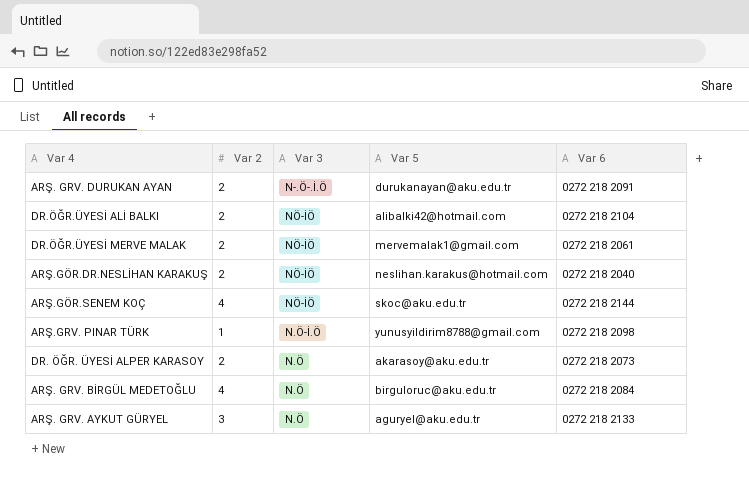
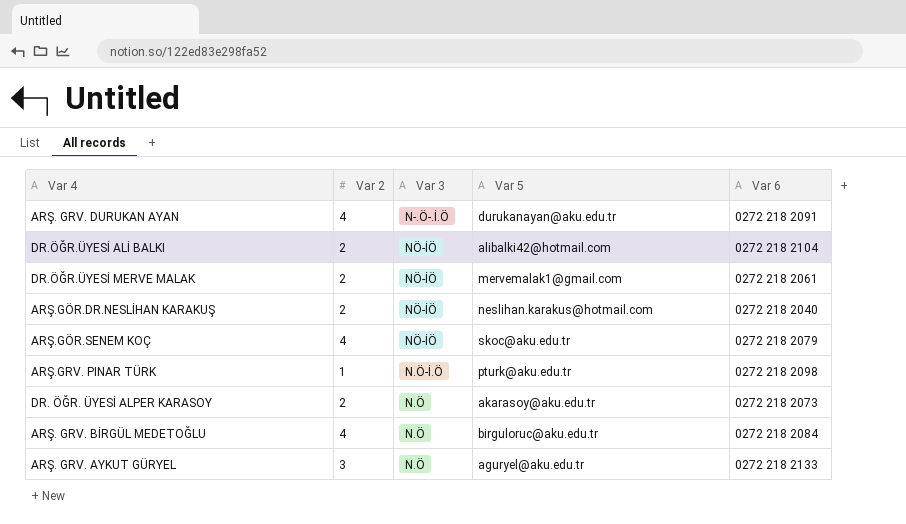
ARŞ. GRV. DURUKAN AYAN | Var 2: 2 -> 4
ARŞ.GÖR.SENEM KOÇ | Var 6: 0272 218 2144 -> 0272 218 2079
ARŞ.GRV. PINAR TÜRK | Var 5: yunusyildirim8788@gmail.com -> pturk@aku.edu.tr

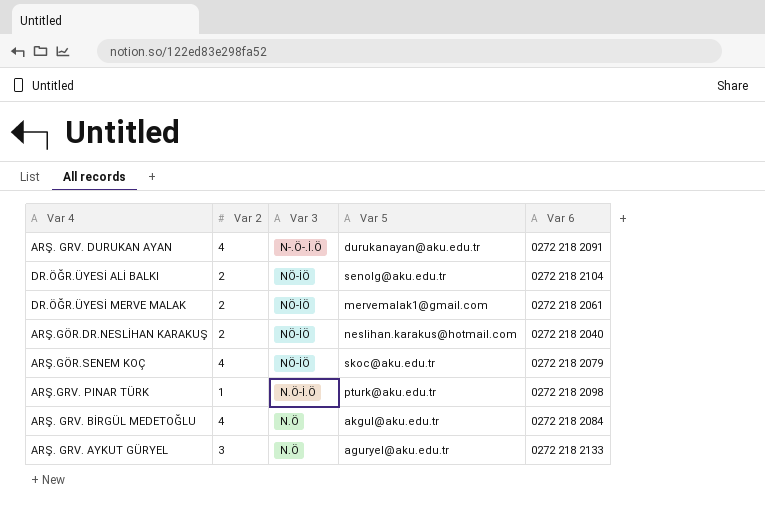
row DR. ÖĞR. ÜYESİ ALPER KARASOY: 2 | N.Ö | akarasoy@aku.edu.tr | 0272 218 2073 -> none
DR.ÖĞR.ÜYESİ ALİ BALKI | Var 5: alibalki42@hotmail.com -> senolg@aku.edu.tr
ARŞ. GRV. BİRGÜL MEDETOĞLU | Var 5: birguloruc@aku.edu.tr -> akgul@aku.edu.tr

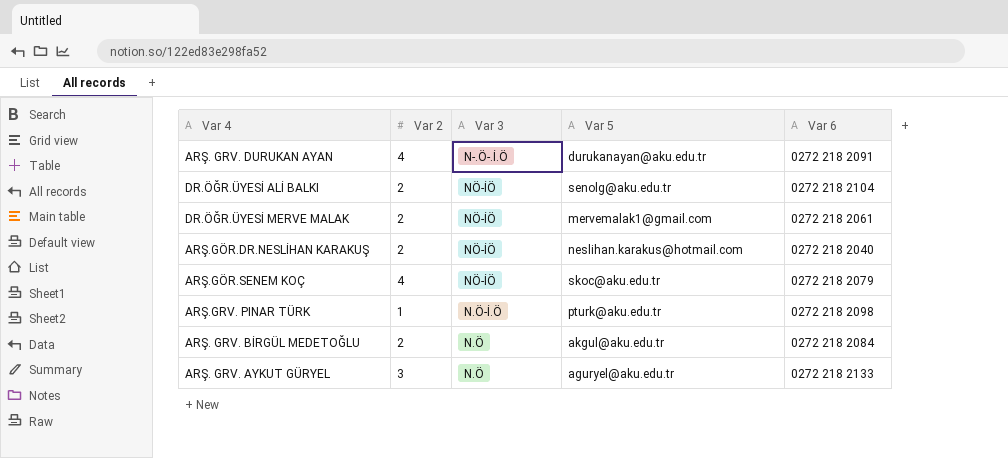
ARŞ. GRV. BİRGÜL MEDETOĞLU | Var 2: 4 -> 2

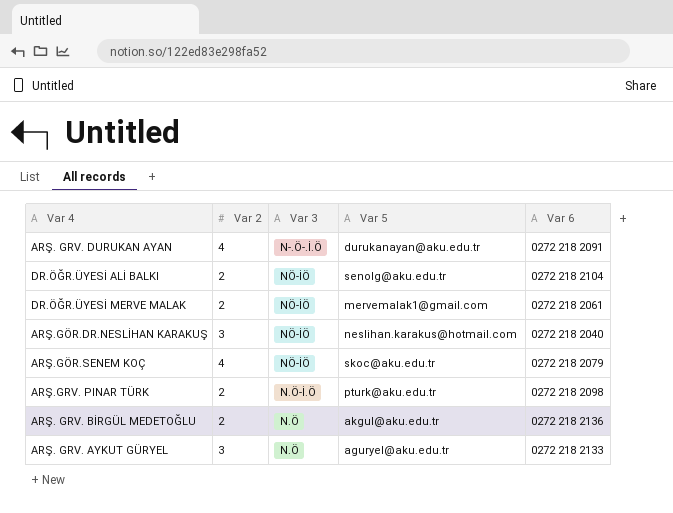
ARŞ.GÖR.DR.NESLİHAN KARAKUŞ | Var 2: 2 -> 3
ARŞ.GRV. PINAR TÜRK | Var 2: 1 -> 2
ARŞ. GRV. BİRGÜL MEDETOĞLU | Var 6: 0272 218 2084 -> 0272 218 2136

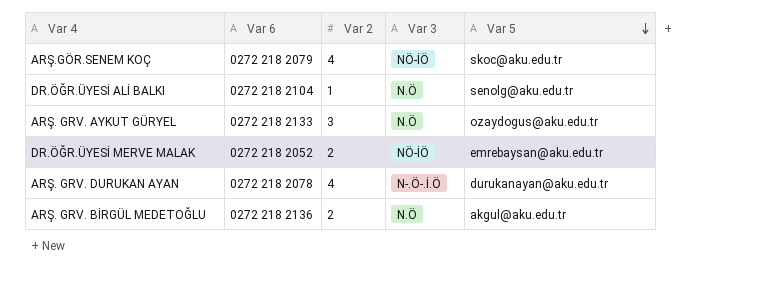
row order: none -> Var 5 descending
column Var 6 | position: 5 -> 2
row ARŞ.GÖR.DR.NESLİHAN KARAKUŞ: 3 | NÖ-İÖ | neslihan.karakus@hotmail.com | 0272 218 2040 -> none
row ARŞ.GRV. PINAR TÜRK: 2 | N.Ö-İ.Ö | pturk@aku.edu.tr | 0272 218 2098 -> none
DR.ÖĞR.ÜYESİ ALİ BALKI | Var 2: 2 -> 1
DR.ÖĞR.ÜYESİ ALİ BALKI | Var 3: NÖ-İÖ -> N.Ö
ARŞ. GRV. AYKUT GÜRYEL | Var 5: aguryel@aku.edu.tr -> ozaydogus@aku.edu.tr
DR.ÖĞR.ÜYESİ MERVE MALAK | Var 6: 0272 218 2061 -> 0272 218 2052
DR.ÖĞR.ÜYESİ MERVE MALAK | Var 5: mervemalak1@gmail.com -> emrebaysan@aku.edu.tr
ARŞ. GRV. DURUKAN AYAN | Var 6: 0272 218 2091 -> 0272 218 2078

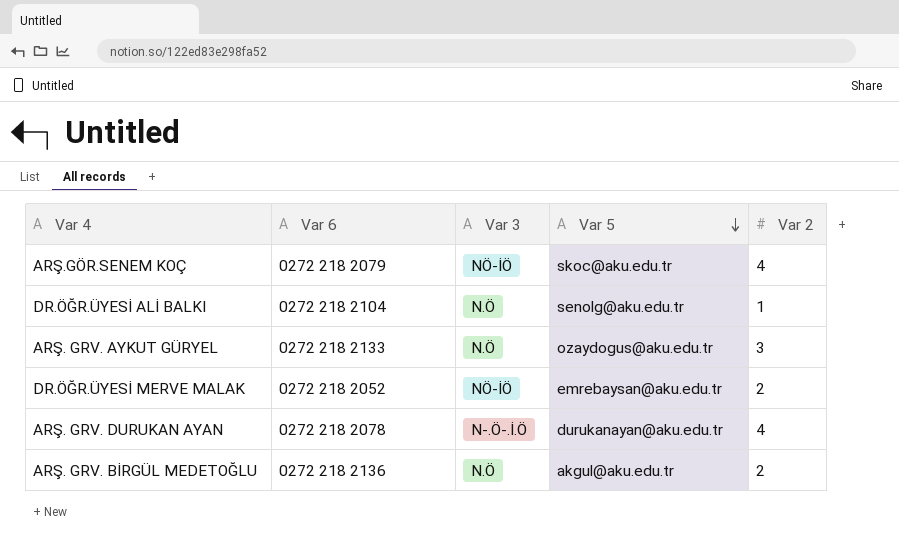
column Var 2 | position: 3 -> 5

